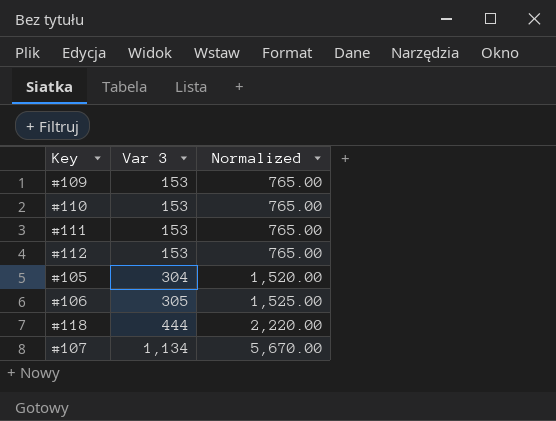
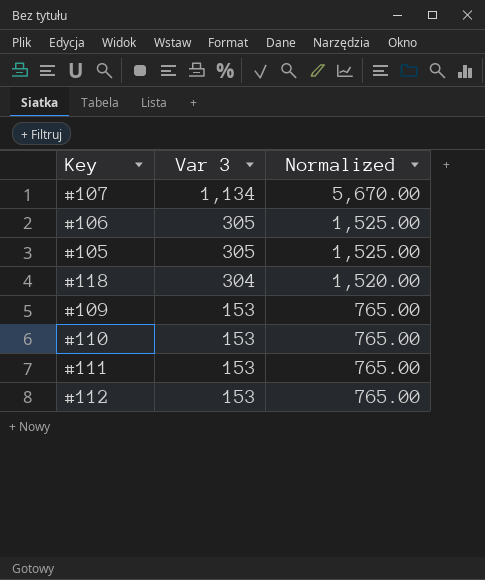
row order: Var 3 ascending -> Var 3 descending
#105 | Var 3: 304 -> 305
#105 | Normalized: 1,520.00 -> 1,525.00
#118 | Var 3: 444 -> 304
#118 | Normalized: 2,220.00 -> 1,520.00

